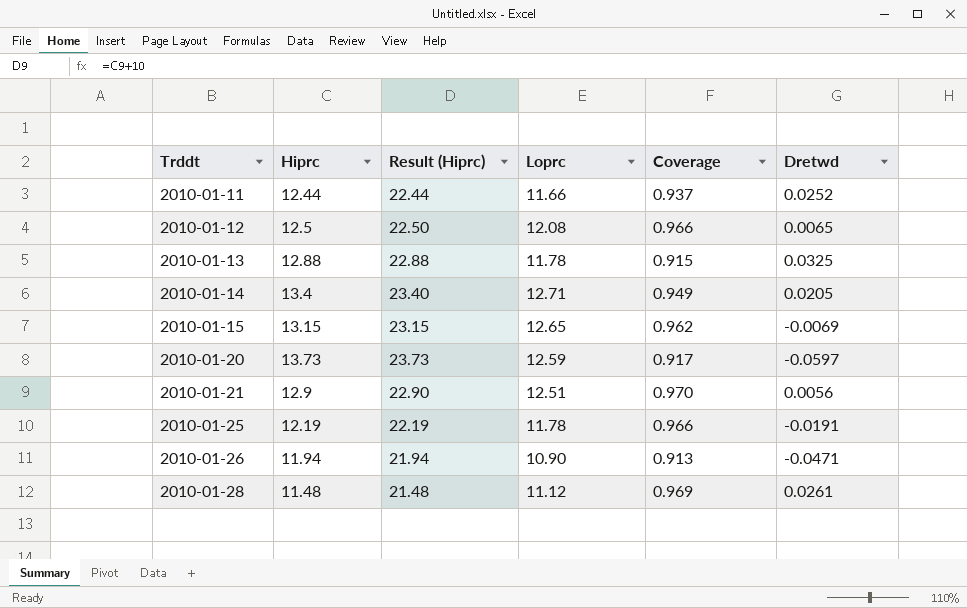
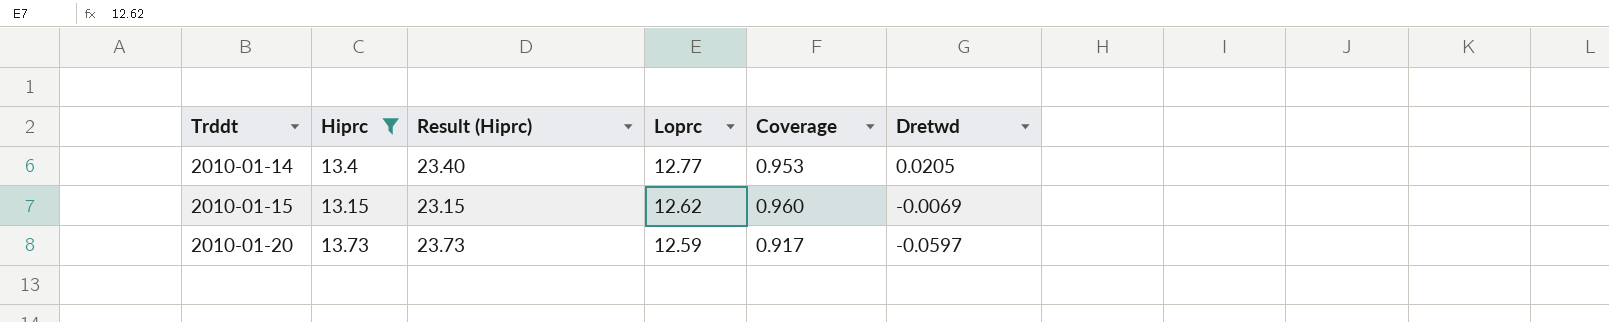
filter: none -> Hiprc >= 13.15
2010-01-14 | Loprc: 12.71 -> 12.77
2010-01-14 | Coverage: 0.949 -> 0.953
2010-01-15 | Loprc: 12.65 -> 12.62
2010-01-15 | Coverage: 0.962 -> 0.960

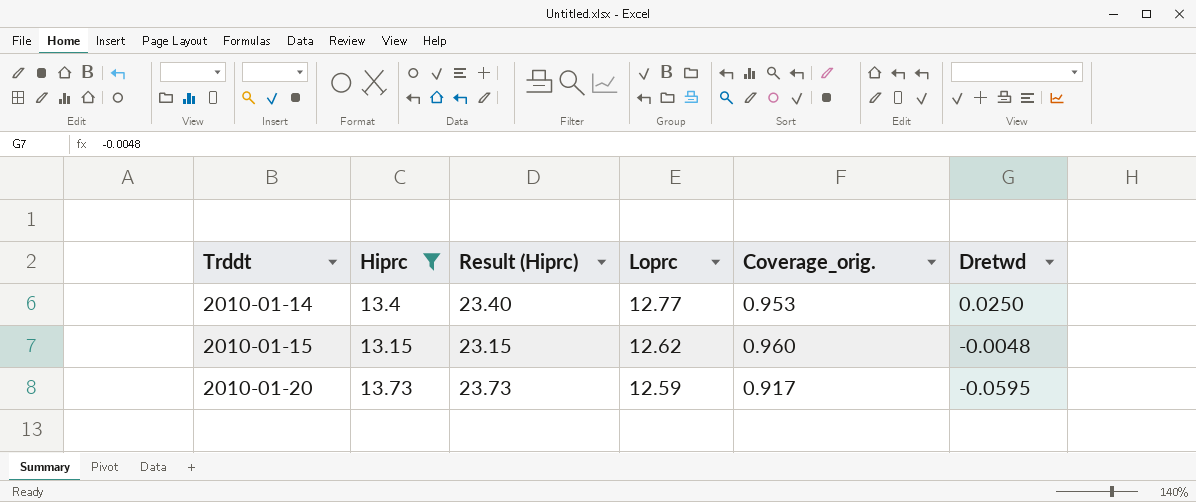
column name: Coverage -> Coverage_orig.
2010-01-14 | Dretwd: 0.0205 -> 0.0250
2010-01-15 | Dretwd: -0.0069 -> -0.0048
2010-01-20 | Dretwd: -0.0597 -> -0.0595

